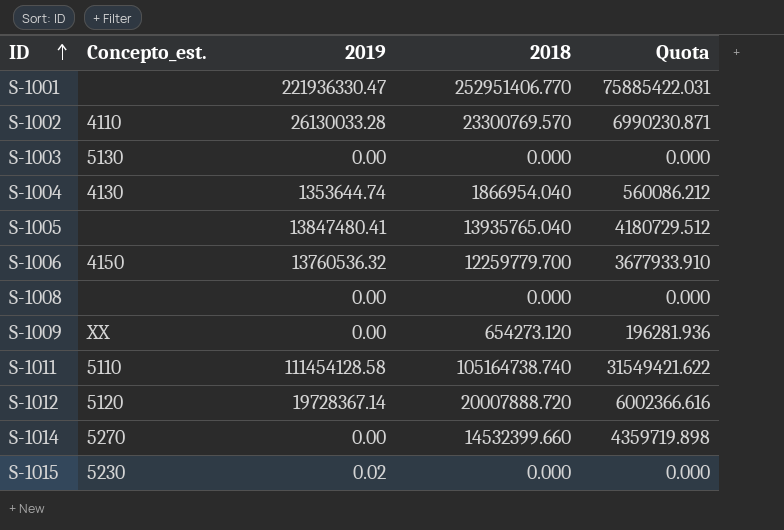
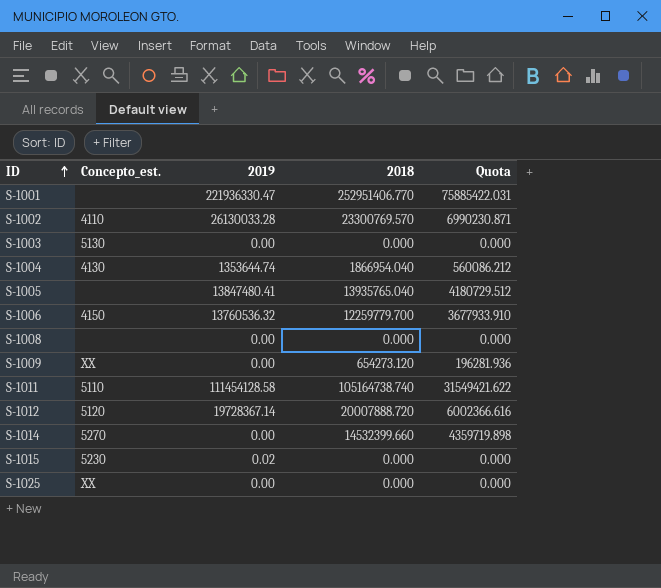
row S-1025: none -> XX | 0.00 | 0.000 | 0.000

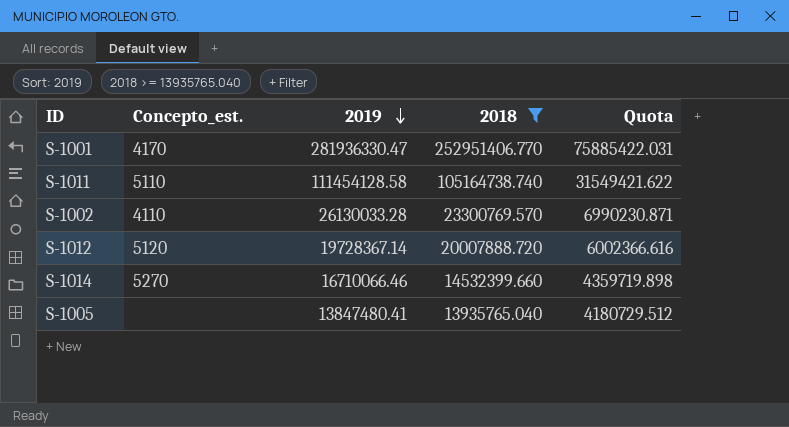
filter: none -> 2018 >= 13935765.040
row order: ID ascending -> 2019 descending
S-1001 | Concepto_est.: none -> 4170
S-1001 | 2019: 221936330.47 -> 281936330.47
S-1014 | 2019: 0.00 -> 16710066.46

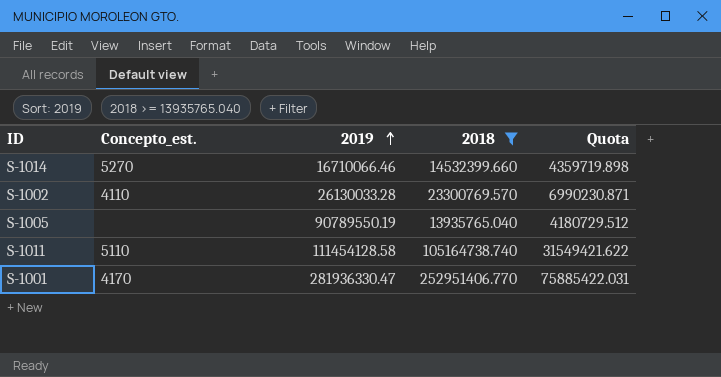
row order: 2019 descending -> 2019 ascending
row S-1012: 5120 | 19728367.14 | 20007888.720 | 6002366.616 -> none
S-1005 | 2019: 13847480.41 -> 90789550.19

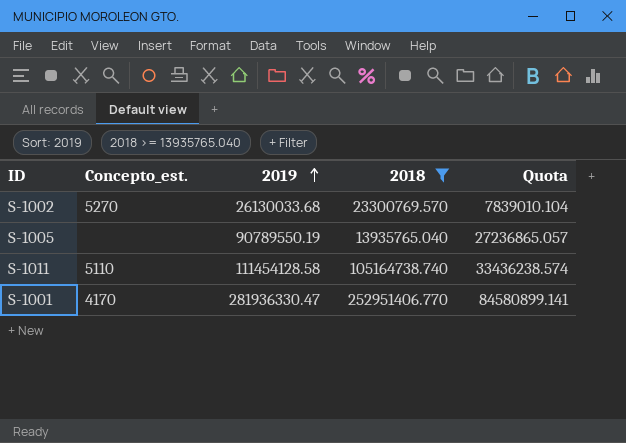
column Quota | formula: [2018] * 0.3 -> [2019] * 0.3
row S-1014: 5270 | 16710066.46 | 14532399.660 | 4359719.898 -> none
S-1002 | Concepto_est.: 4110 -> 5270
S-1002 | 2019: 26130033.28 -> 26130033.68

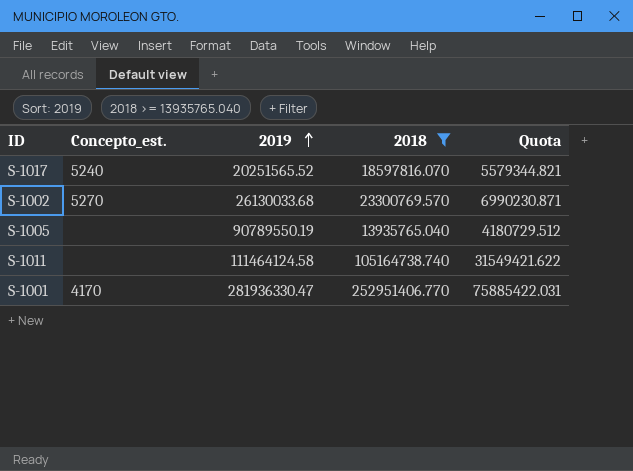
column Quota | formula: [2019] * 0.3 -> [2018] * 0.3
row S-1017: none -> 5240 | 20251565.52 | 18597816.070 | 5579344.821
S-1011 | Concepto_est.: 5110 -> none
S-1011 | 2019: 111454128.58 -> 111464124.58

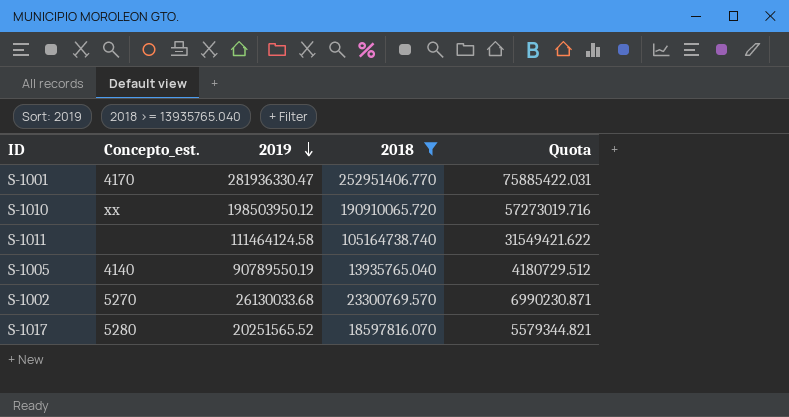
row order: 2019 ascending -> 2019 descending
row S-1010: none -> xx | 198503950.12 | 190910065.720 | 57273019.716
S-1005 | Concepto_est.: none -> 4140
S-1017 | Concepto_est.: 5240 -> 5280

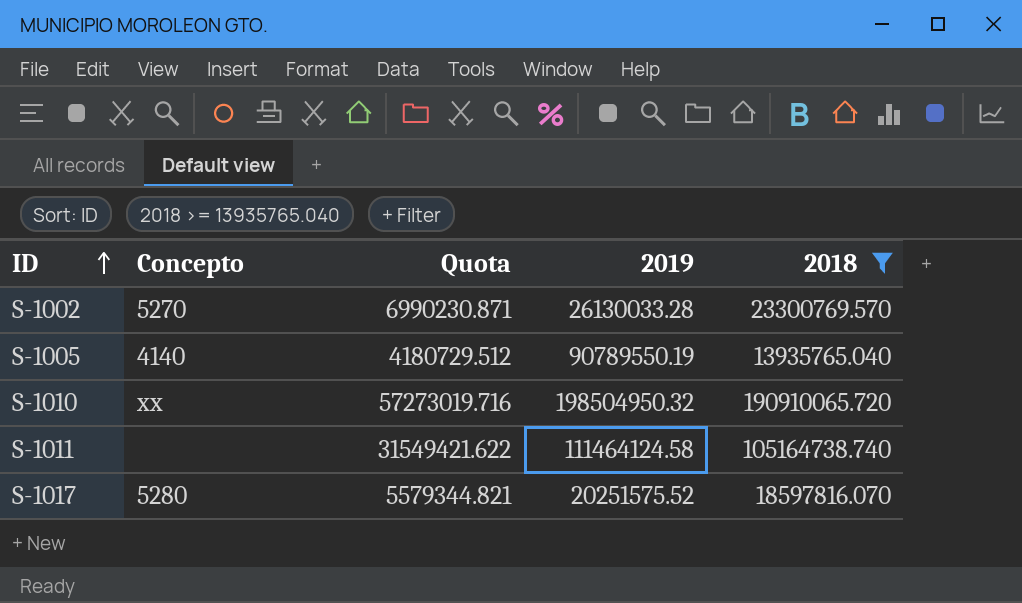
row order: 2019 descending -> ID ascending
column name: Concepto_est. -> Concepto
column Quota | position: 5 -> 3
row S-1001: 4170 | 281936330.47 | 252951406.770 | 75885422.031 -> none
S-1002 | 2019: 26130033.68 -> 26130033.28
S-1010 | 2019: 198503950.12 -> 198504950.32
S-1017 | 2019: 20251565.52 -> 20251575.52

